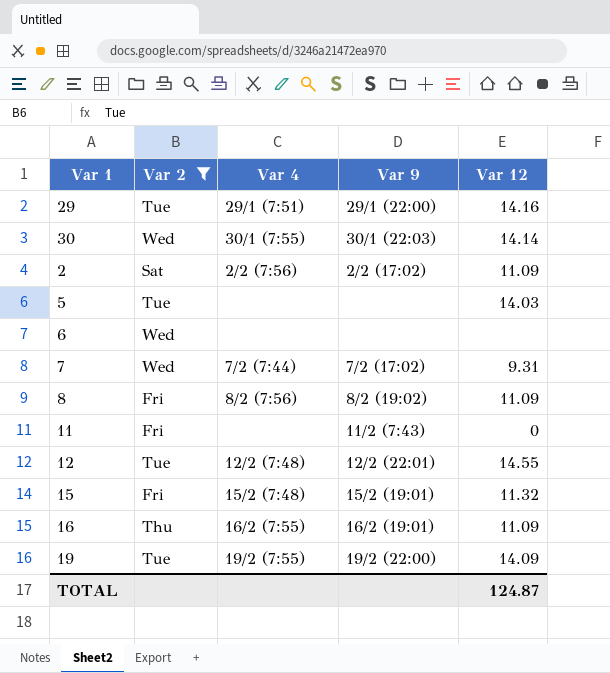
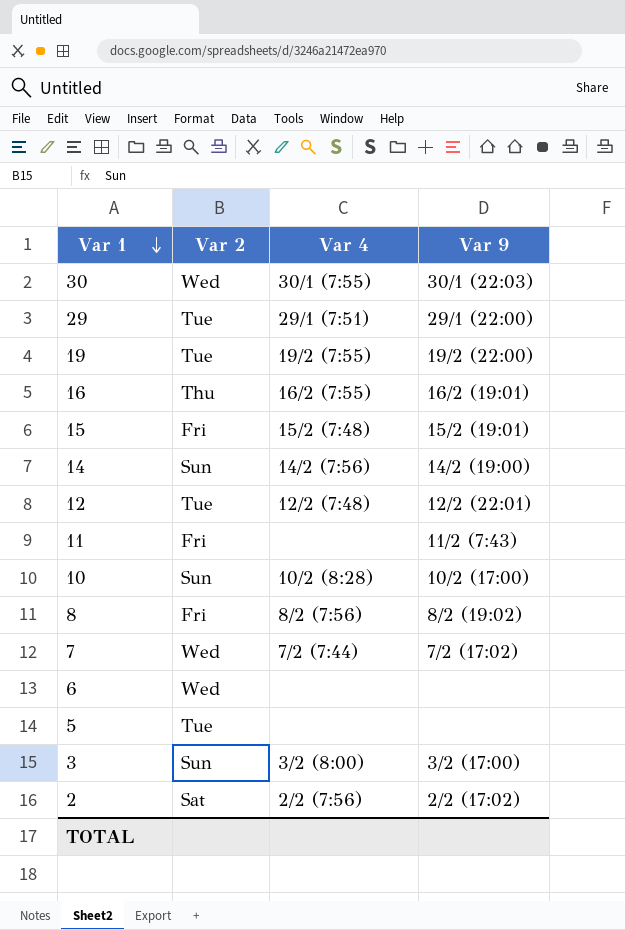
filter: Var 2 != Sun -> none
row order: none -> Var 1 descending
column Var 12 | position: 5 -> none

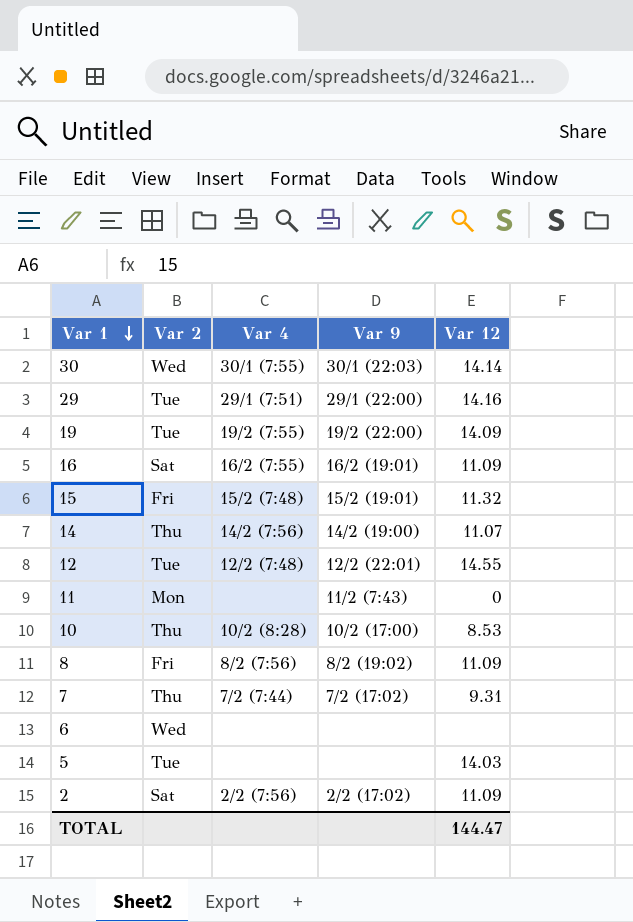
column Var 12 | position: none -> 5
row 3: Sun | 3/2 (8:00) | 3/2 (17:00) -> none
16 | Var 2: Thu -> Sat
14 | Var 2: Sun -> Thu
11 | Var 2: Fri -> Mon
10 | Var 2: Sun -> Thu
7 | Var 2: Wed -> Thu

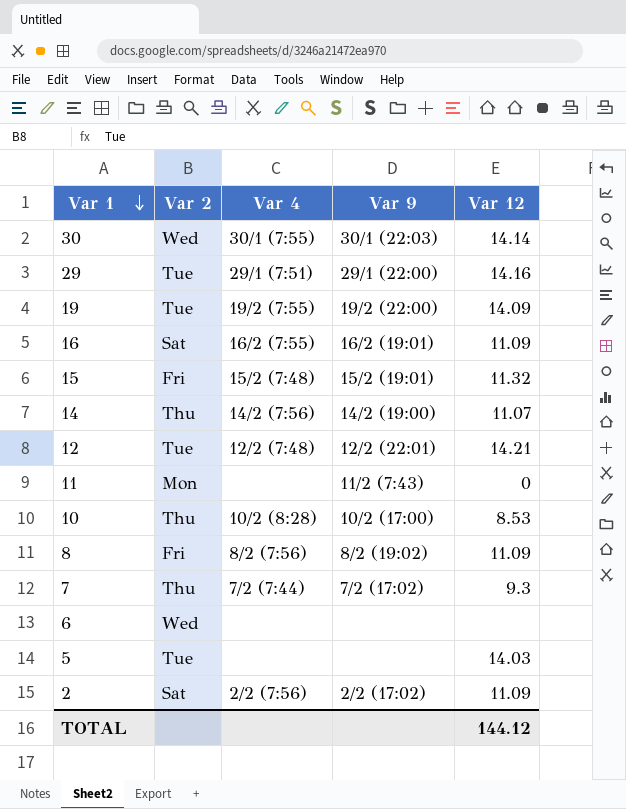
12 | Var 12: 14.55 -> 14.21
7 | Var 12: 9.31 -> 9.3
TOTAL | Var 12: 144.47 -> 144.12

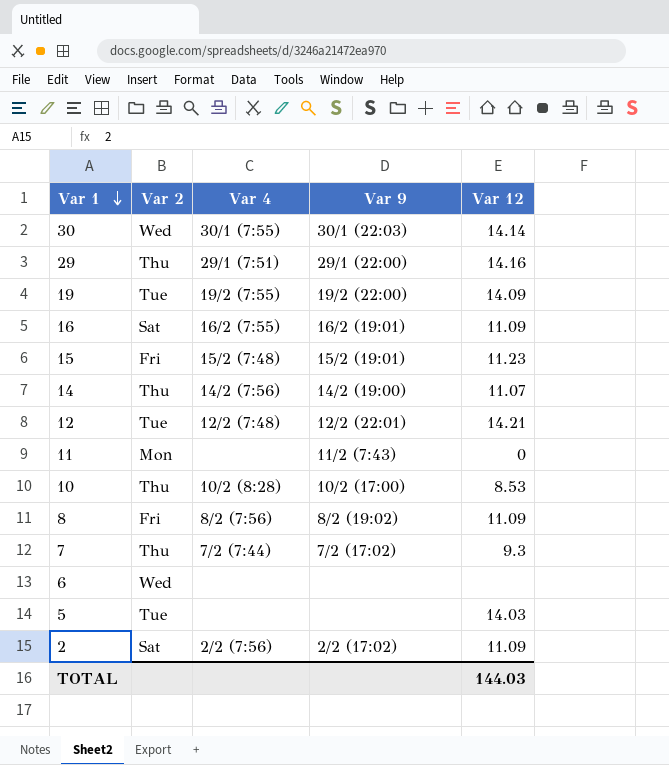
29 | Var 2: Tue -> Thu
15 | Var 12: 11.32 -> 11.23
TOTAL | Var 12: 144.12 -> 144.03

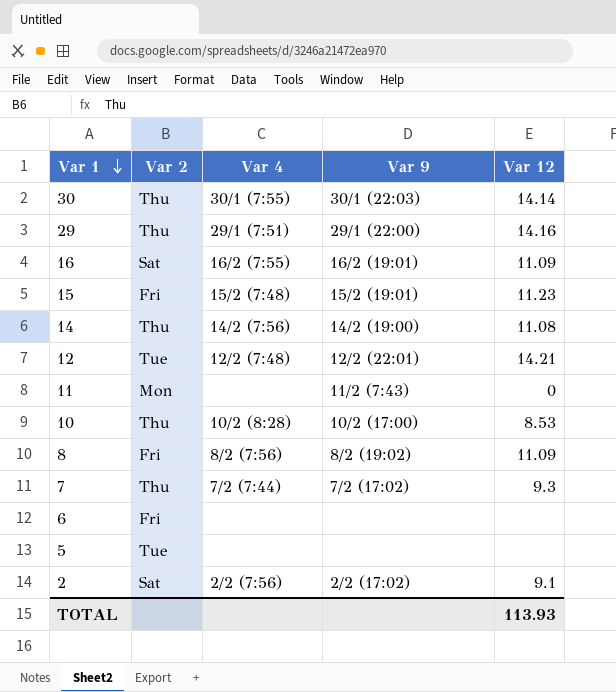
row 19: Tue | 19/2 (7:55) | 19/2 (22:00) | 14.09 -> none
30 | Var 2: Wed -> Thu
14 | Var 12: 11.07 -> 11.08
6 | Var 2: Wed -> Fri
5 | Var 12: 14.03 -> none
2 | Var 12: 11.09 -> 9.1
TOTAL | Var 12: 144.03 -> 113.93

